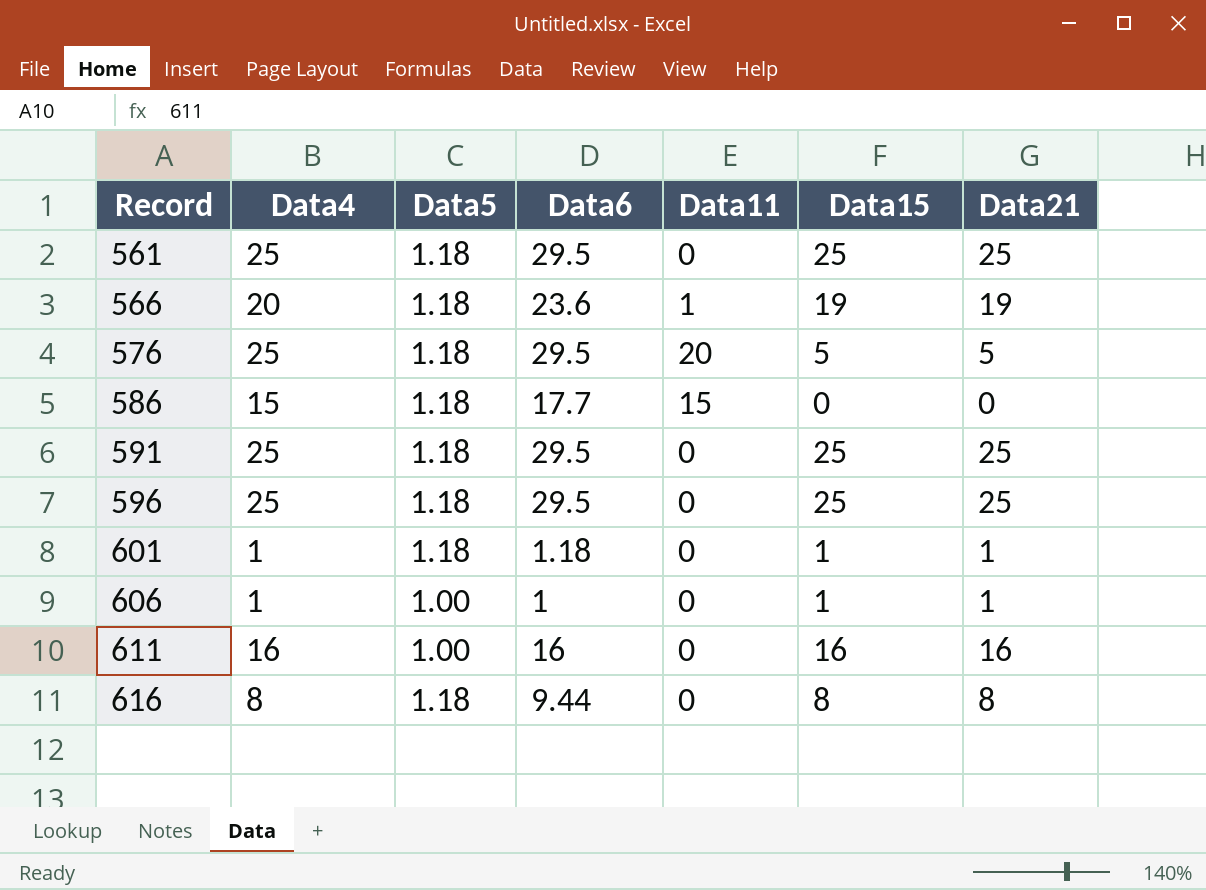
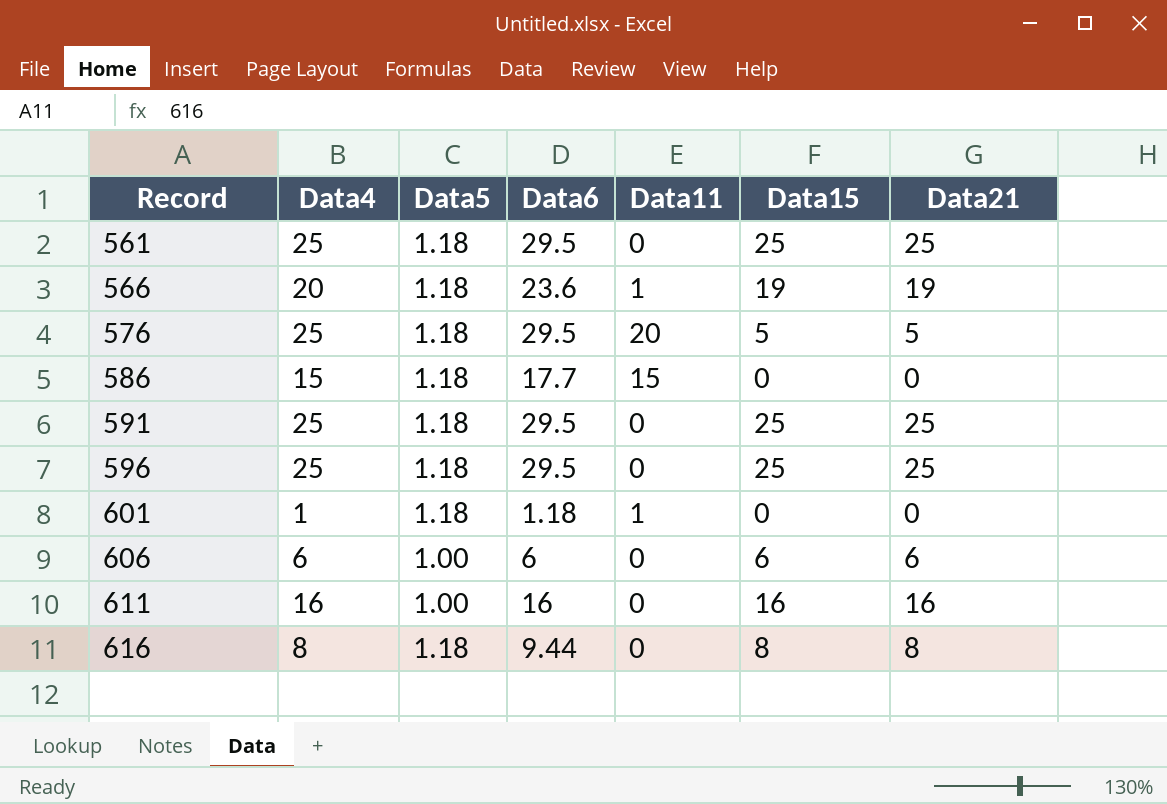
601 | Data11: 0 -> 1
601 | Data15: 1 -> 0
601 | Data21: 1 -> 0
606 | Data4: 1 -> 6
606 | Data6: 1 -> 6
606 | Data15: 1 -> 6
606 | Data21: 1 -> 6

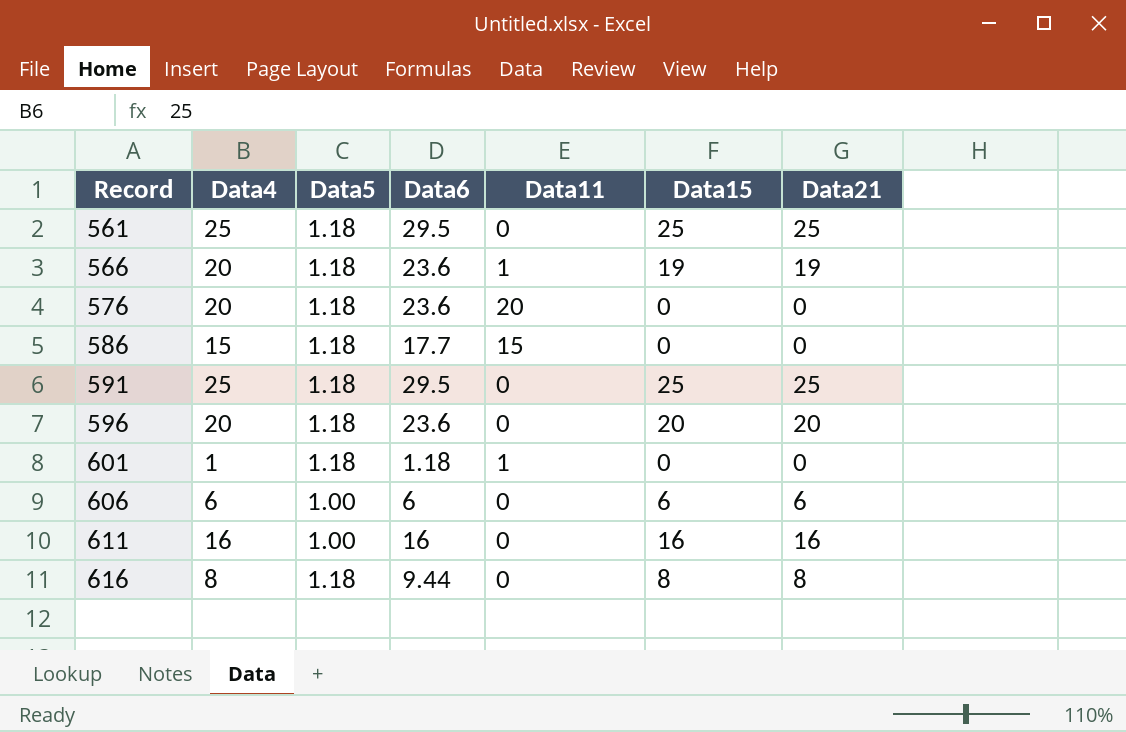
576 | Data4: 25 -> 20
576 | Data6: 29.5 -> 23.6
576 | Data15: 5 -> 0
576 | Data21: 5 -> 0
596 | Data4: 25 -> 20
596 | Data6: 29.5 -> 23.6
596 | Data15: 25 -> 20
596 | Data21: 25 -> 20

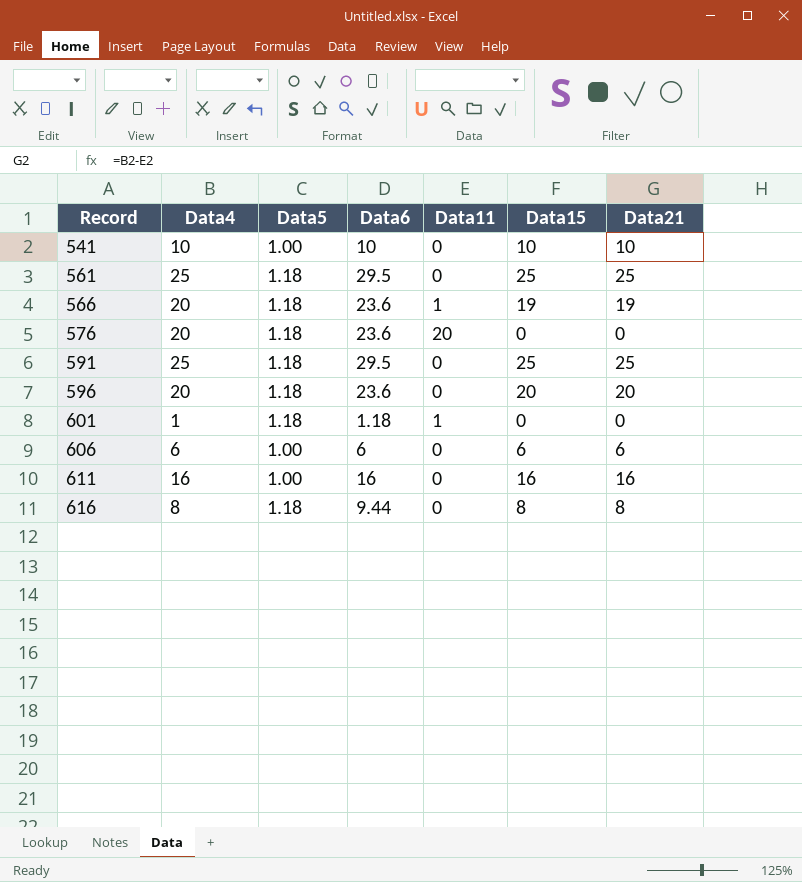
row 586: 15 | 1.18 | 17.7 | 15 | 0 | 0 -> none
row 541: none -> 10 | 1.00 | 10 | 0 | 10 | 10

